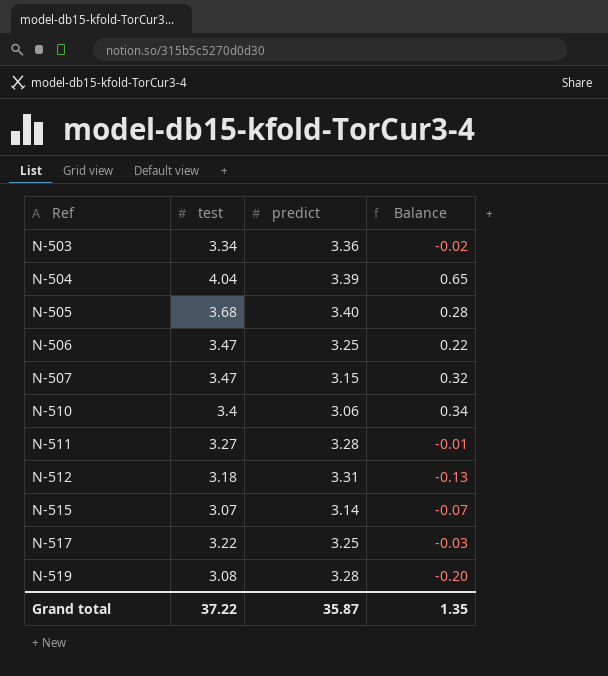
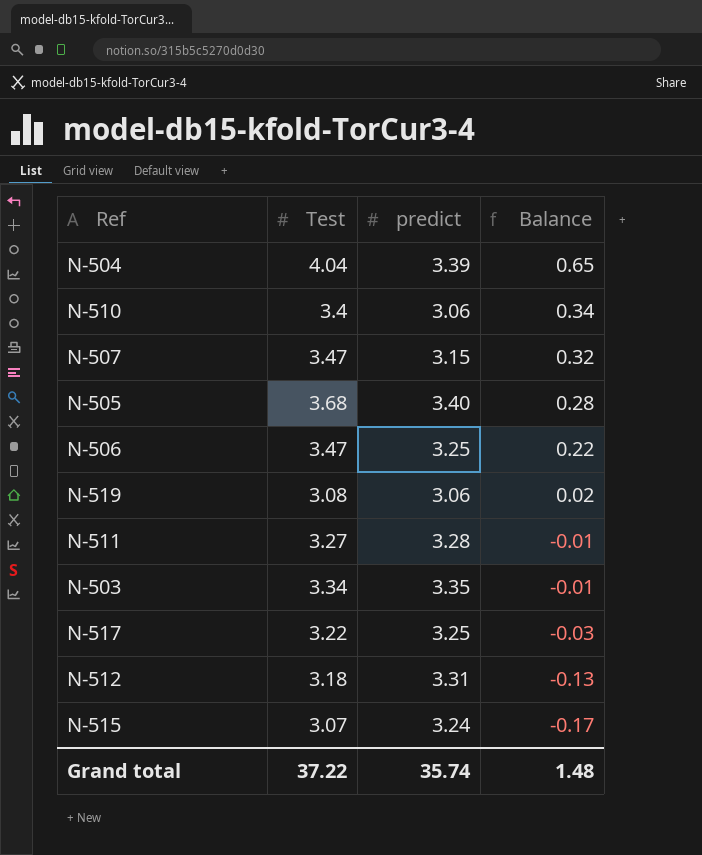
row order: Ref ascending -> Balance descending
column name: test -> Test
N-519 | predict: 3.28 -> 3.06
N-519 | Balance: -0.20 -> 0.02
N-503 | predict: 3.36 -> 3.35
N-503 | Balance: -0.02 -> -0.01
N-515 | predict: 3.14 -> 3.24
N-515 | Balance: -0.07 -> -0.17
Grand total | predict: 35.87 -> 35.74
Grand total | Balance: 1.35 -> 1.48

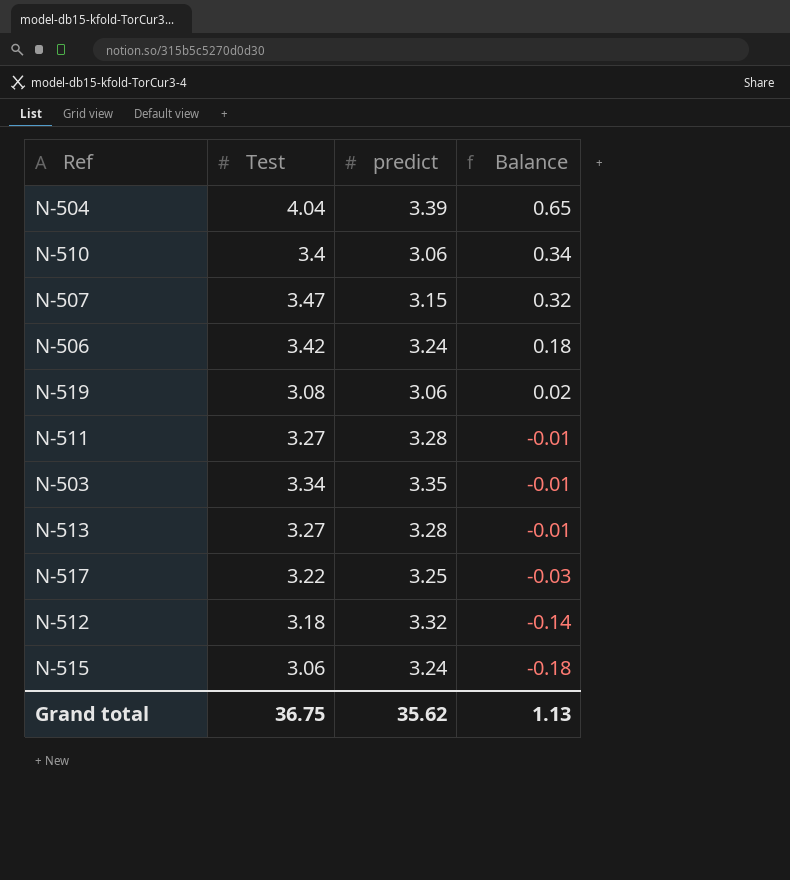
row N-505: 3.68 | 3.40 | 0.28 -> none
N-506 | Test: 3.47 -> 3.42
N-506 | predict: 3.25 -> 3.24
N-506 | Balance: 0.22 -> 0.18
row N-513: none -> 3.27 | 3.28 | -0.01
N-512 | predict: 3.31 -> 3.32
N-512 | Balance: -0.13 -> -0.14
N-515 | Test: 3.07 -> 3.06
N-515 | Balance: -0.17 -> -0.18
Grand total | Test: 37.22 -> 36.75
Grand total | predict: 35.74 -> 35.62
Grand total | Balance: 1.48 -> 1.13

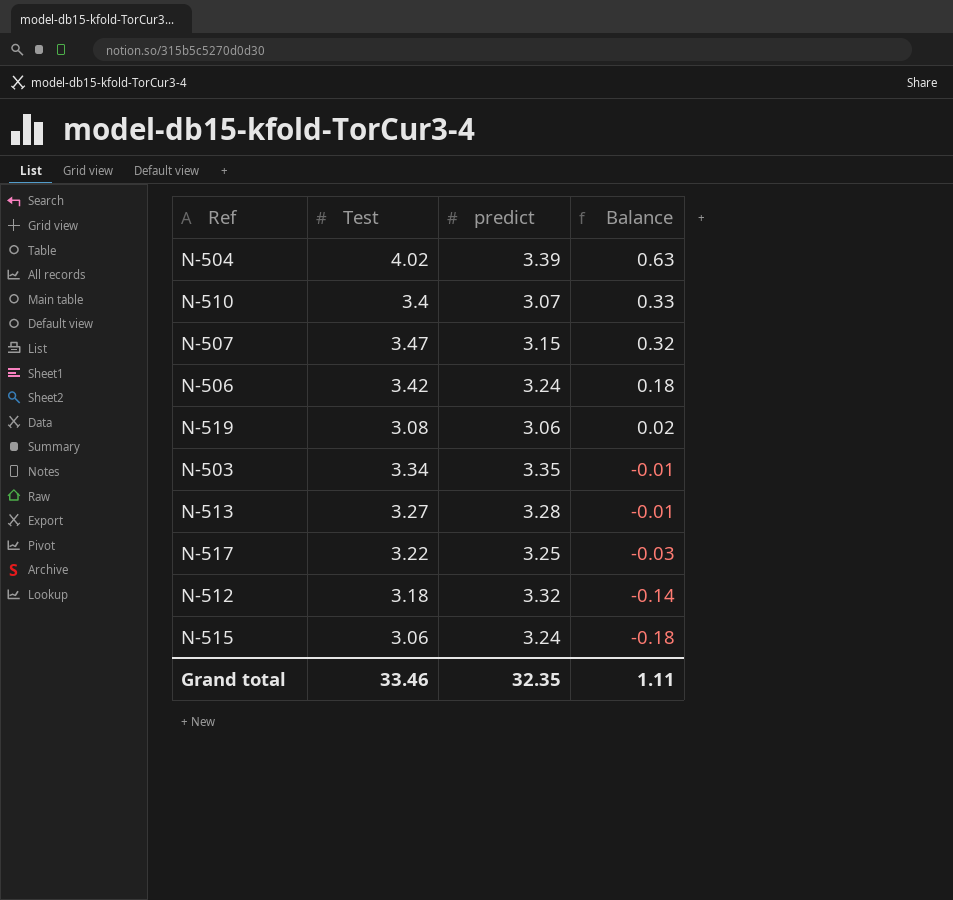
row N-511: 3.27 | 3.28 | -0.01 -> none
N-504 | Test: 4.04 -> 4.02
N-504 | Balance: 0.65 -> 0.63
N-510 | predict: 3.06 -> 3.07
N-510 | Balance: 0.34 -> 0.33
Grand total | Test: 36.75 -> 33.46
Grand total | predict: 35.62 -> 32.35
Grand total | Balance: 1.13 -> 1.11

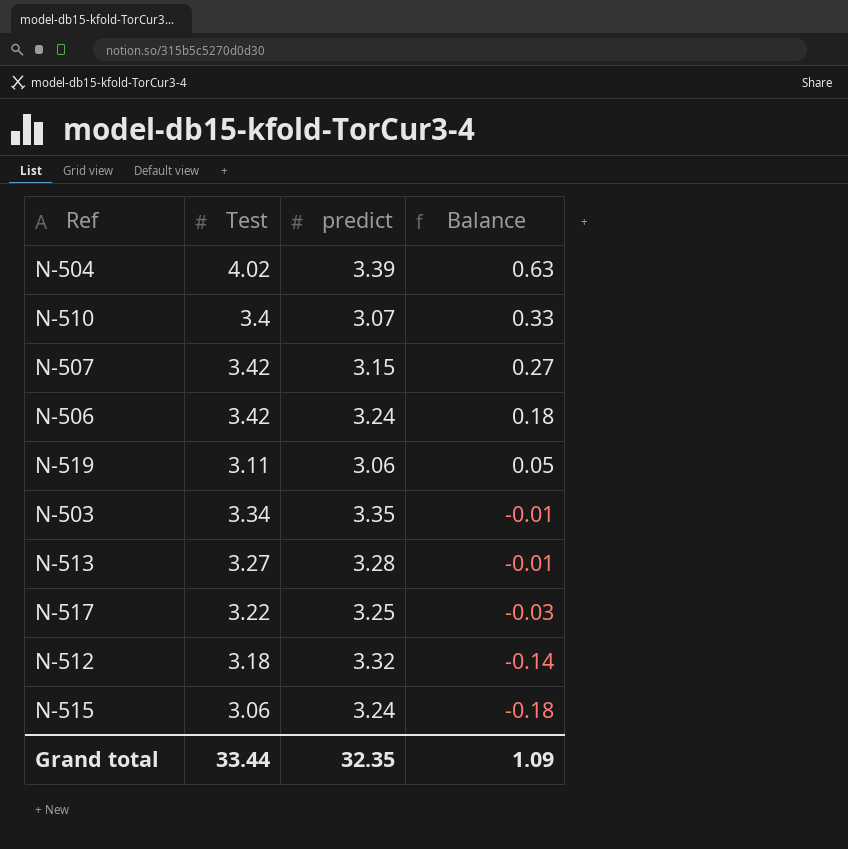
N-507 | Test: 3.47 -> 3.42
N-507 | Balance: 0.32 -> 0.27
N-519 | Test: 3.08 -> 3.11
N-519 | Balance: 0.02 -> 0.05
Grand total | Test: 33.46 -> 33.44
Grand total | Balance: 1.11 -> 1.09

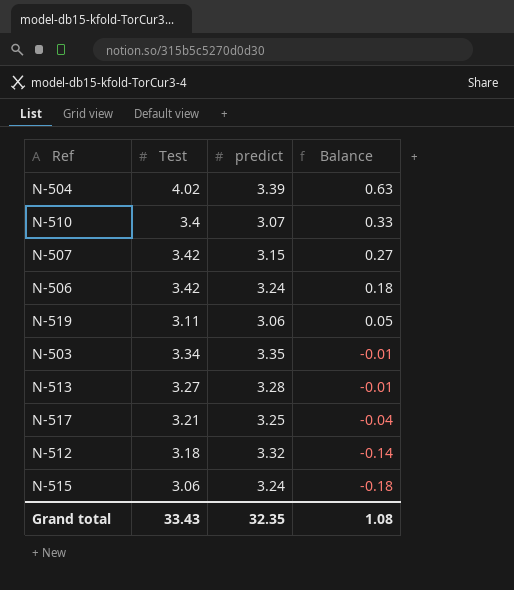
N-517 | Test: 3.22 -> 3.21
N-517 | Balance: -0.03 -> -0.04
Grand total | Test: 33.44 -> 33.43
Grand total | Balance: 1.09 -> 1.08

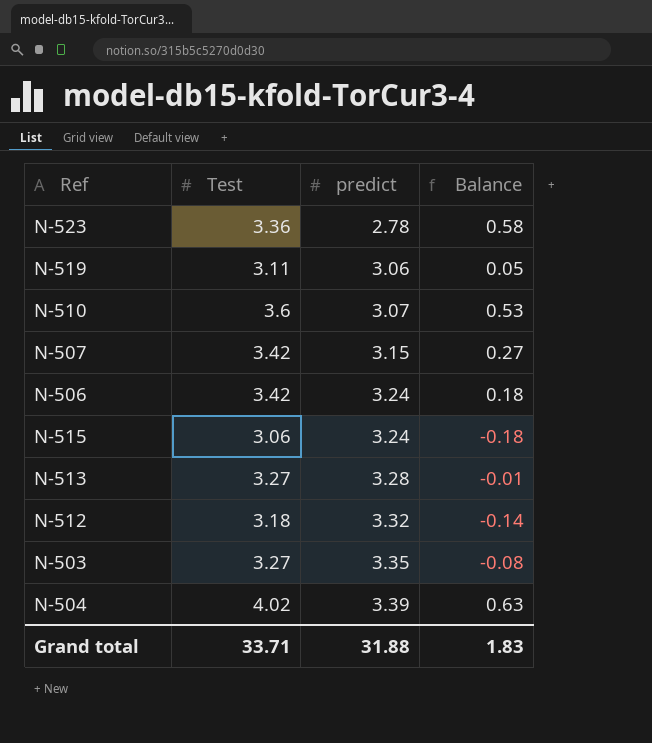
row order: Balance descending -> predict ascending
row N-517: 3.21 | 3.25 | -0.04 -> none
row N-523: none -> 3.36 | 2.78 | 0.58
N-510 | Test: 3.4 -> 3.6
N-510 | Balance: 0.33 -> 0.53
N-503 | Test: 3.34 -> 3.27
N-503 | Balance: -0.01 -> -0.08
Grand total | Test: 33.43 -> 33.71
Grand total | predict: 32.35 -> 31.88
Grand total | Balance: 1.08 -> 1.83

